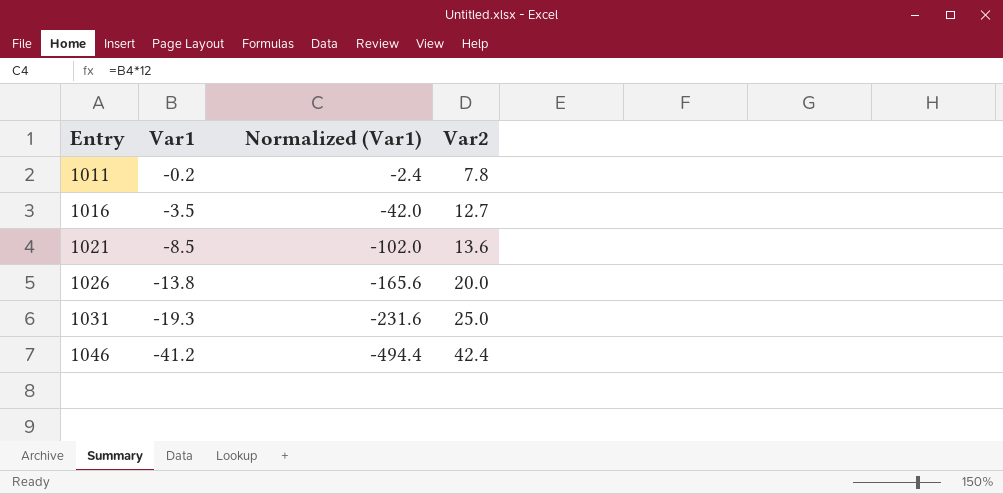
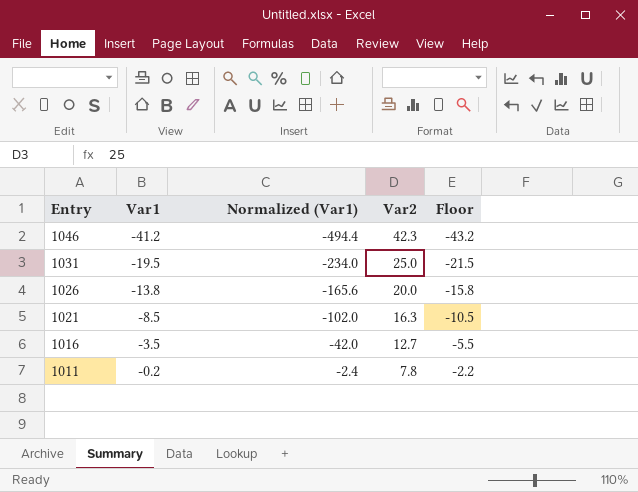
row order: Entry ascending -> Entry descending
column Floor | formula: none -> [Var1] - 2
1046 | Var2: 42.4 -> 42.3
1031 | Var1: -19.3 -> -19.5
1031 | Normalized (Var1): -231.6 -> -234.0
1021 | Var2: 13.6 -> 16.3

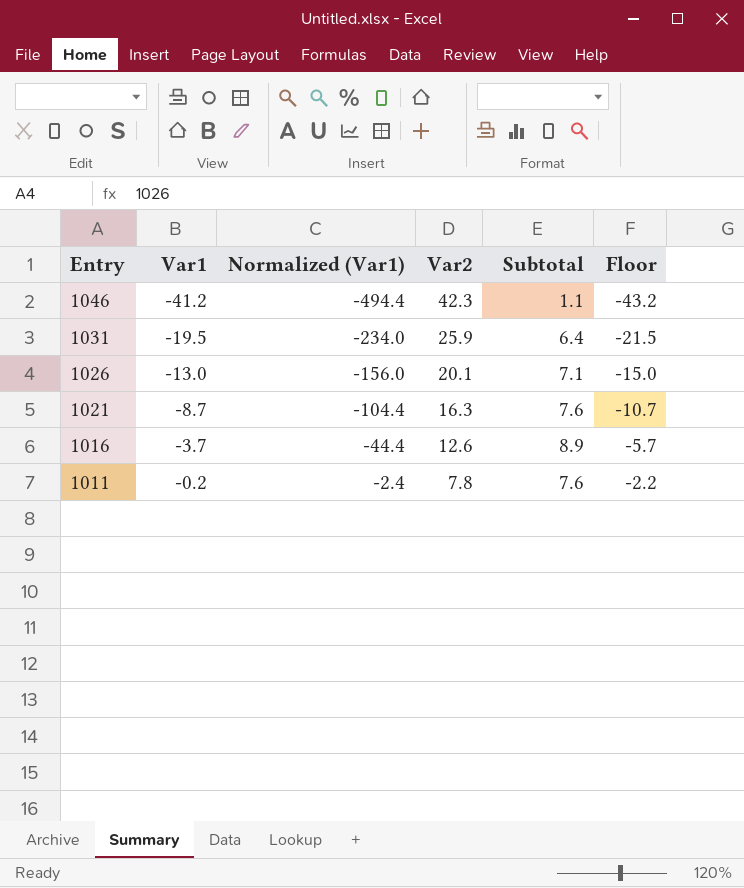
column Subtotal | formula: none -> [Var1] + [Var2]
1031 | Var2: 25.0 -> 25.9
1026 | Var1: -13.8 -> -13.0
1026 | Normalized (Var1): -165.6 -> -156.0
1026 | Var2: 20.0 -> 20.1
1026 | Floor: -15.8 -> -15.0
1021 | Var1: -8.5 -> -8.7
1021 | Normalized (Var1): -102.0 -> -104.4
1021 | Floor: -10.5 -> -10.7
1016 | Var1: -3.5 -> -3.7
1016 | Normalized (Var1): -42.0 -> -44.4
1016 | Var2: 12.7 -> 12.6
1016 | Floor: -5.5 -> -5.7

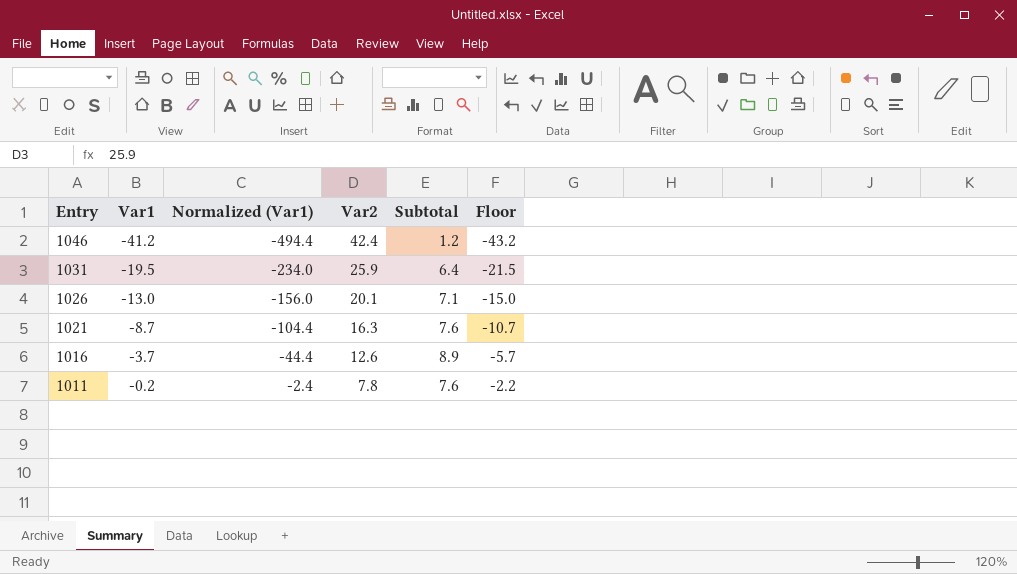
1046 | Var2: 42.3 -> 42.4
1046 | Subtotal: 1.1 -> 1.2

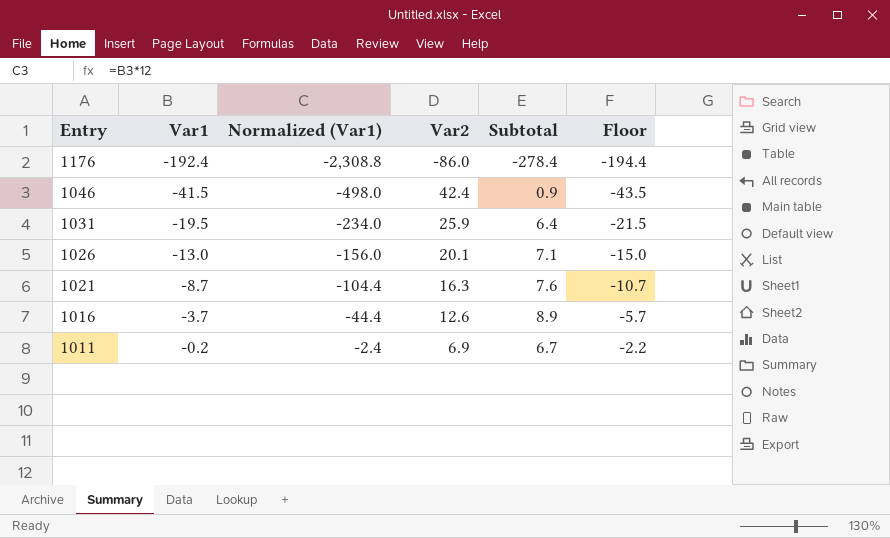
row 1176: none -> -192.4 | -2,308.8 | -86.0 | -278.4 | -194.4
1046 | Var1: -41.2 -> -41.5
1046 | Normalized (Var1): -494.4 -> -498.0
1046 | Subtotal: 1.2 -> 0.9
1046 | Floor: -43.2 -> -43.5
1011 | Var2: 7.8 -> 6.9
1011 | Subtotal: 7.6 -> 6.7

